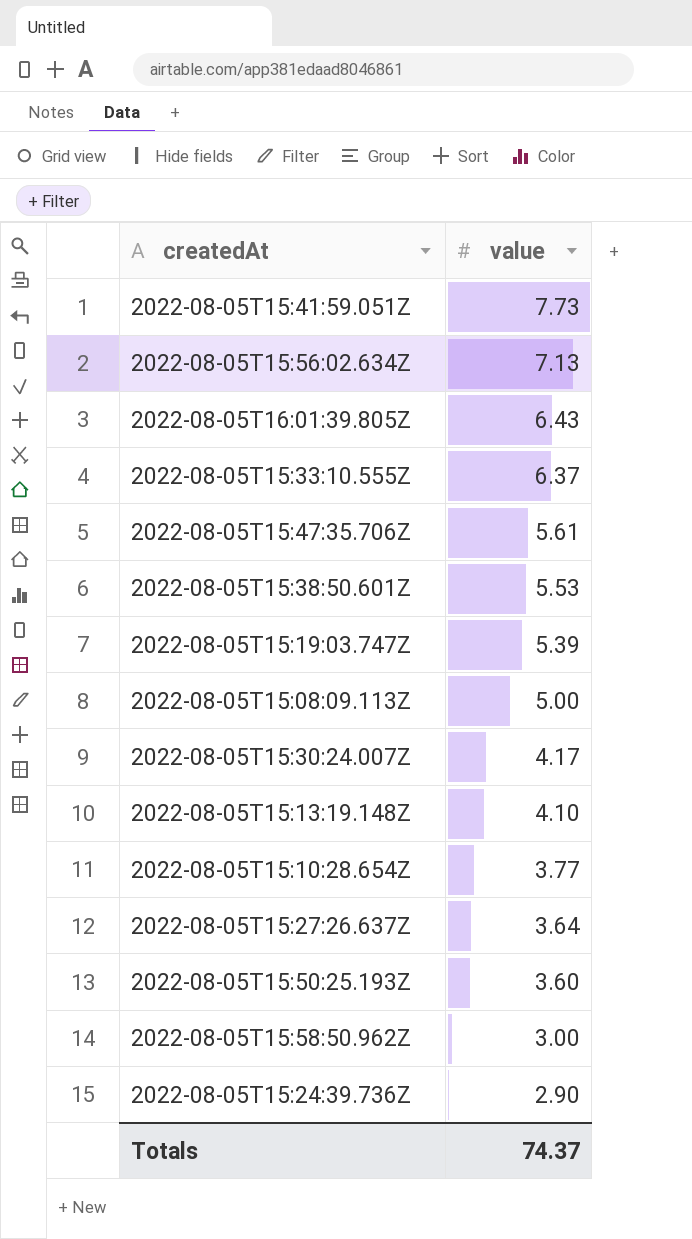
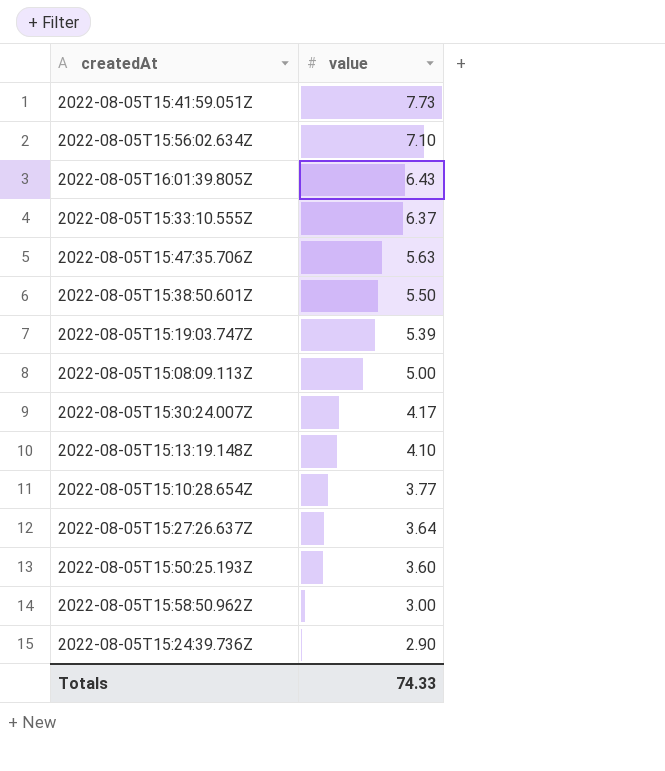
2022-08-05T15:56:02.634Z | value: 7.13 -> 7.10
2022-08-05T15:47:35.706Z | value: 5.61 -> 5.63
2022-08-05T15:38:50.601Z | value: 5.53 -> 5.50
Totals | value: 74.37 -> 74.33

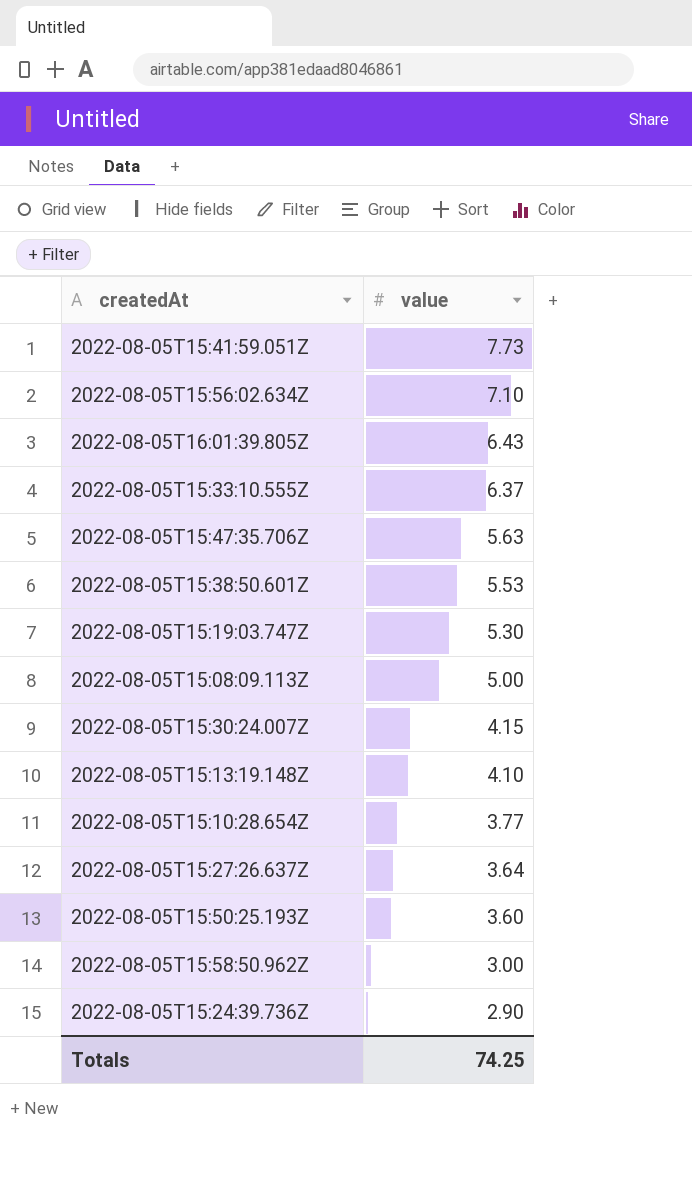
2022-08-05T15:38:50.601Z | value: 5.50 -> 5.53
2022-08-05T15:19:03.747Z | value: 5.39 -> 5.30
2022-08-05T15:30:24.007Z | value: 4.17 -> 4.15
Totals | value: 74.33 -> 74.25

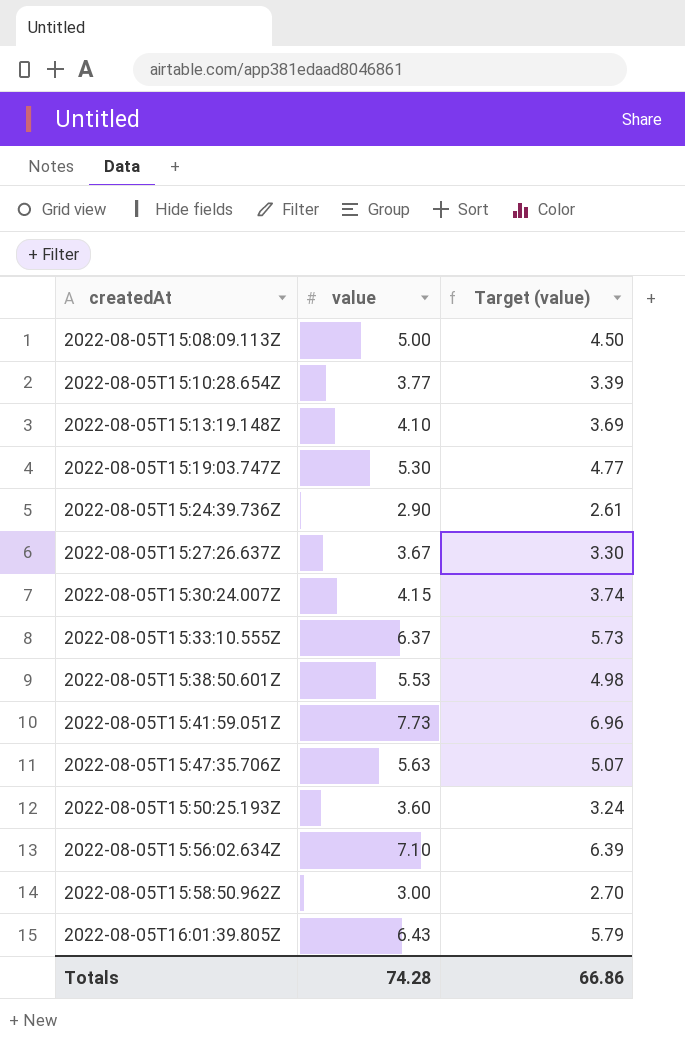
row order: value descending -> createdAt ascending
column Target (value) | formula: none -> [value] * 0.9
2022-08-05T15:27:26.637Z | value: 3.64 -> 3.67
Totals | value: 74.25 -> 74.28

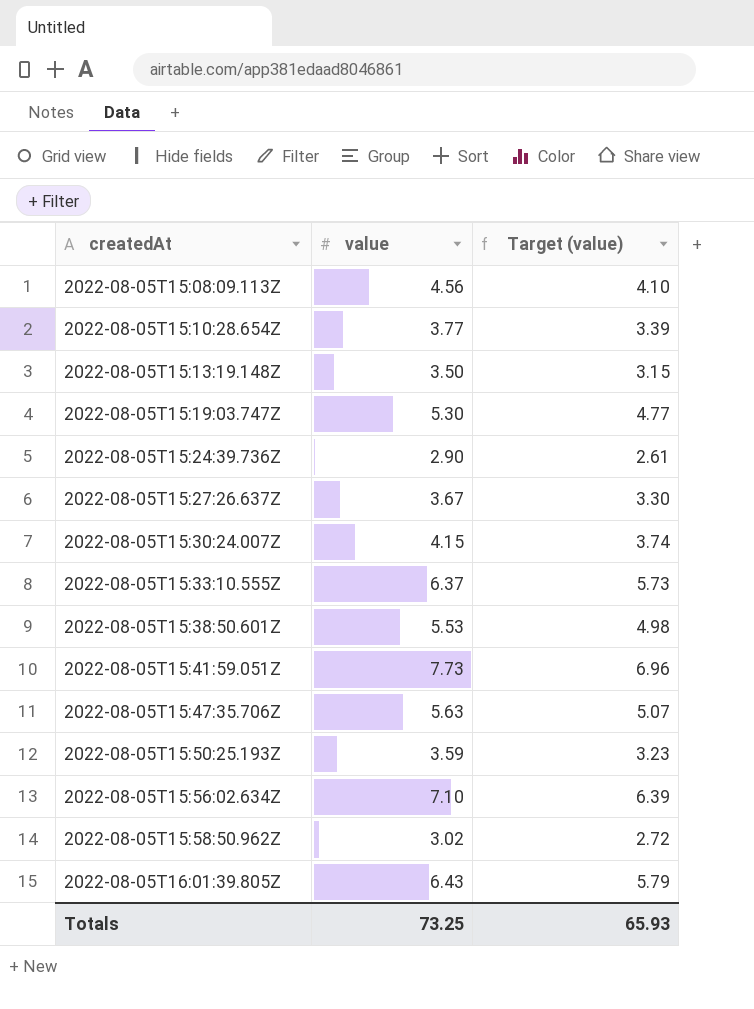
2022-08-05T15:08:09.113Z | value: 5.00 -> 4.56
2022-08-05T15:08:09.113Z | Target (value): 4.50 -> 4.10
2022-08-05T15:13:19.148Z | value: 4.10 -> 3.50
2022-08-05T15:13:19.148Z | Target (value): 3.69 -> 3.15
2022-08-05T15:50:25.193Z | value: 3.60 -> 3.59
2022-08-05T15:50:25.193Z | Target (value): 3.24 -> 3.23
2022-08-05T15:58:50.962Z | value: 3.00 -> 3.02
2022-08-05T15:58:50.962Z | Target (value): 2.70 -> 2.72
Totals | value: 74.28 -> 73.25
Totals | Target (value): 66.86 -> 65.93

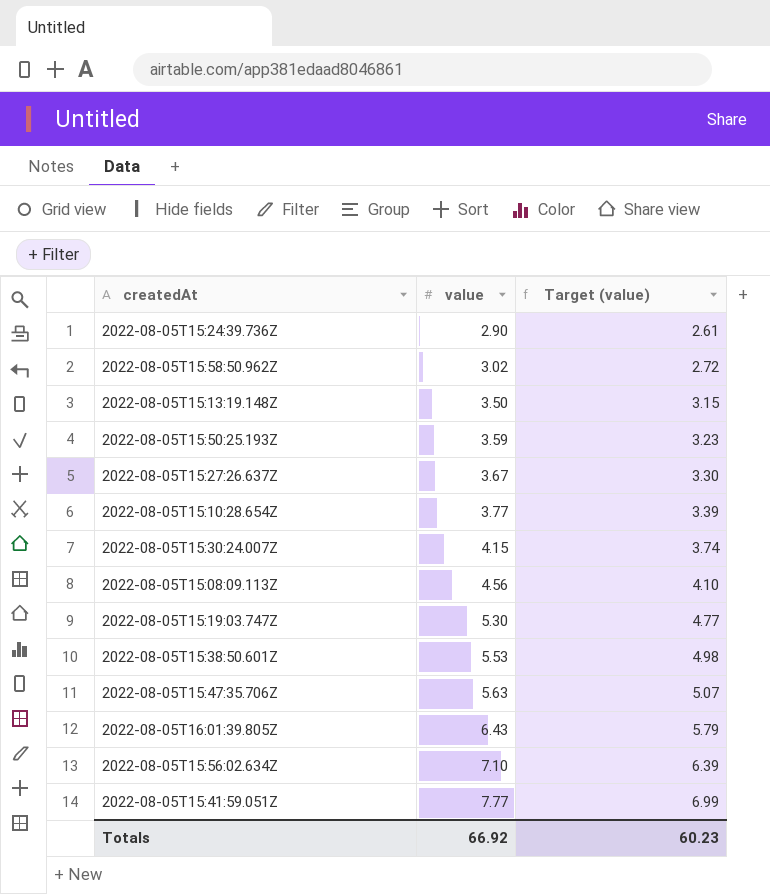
row order: createdAt ascending -> value ascending
row 2022-08-05T15:33:10.555Z: 6.37 | 5.73 -> none
2022-08-05T15:41:59.051Z | value: 7.73 -> 7.77
2022-08-05T15:41:59.051Z | Target (value): 6.96 -> 6.99
Totals | value: 73.25 -> 66.92
Totals | Target (value): 65.93 -> 60.23

